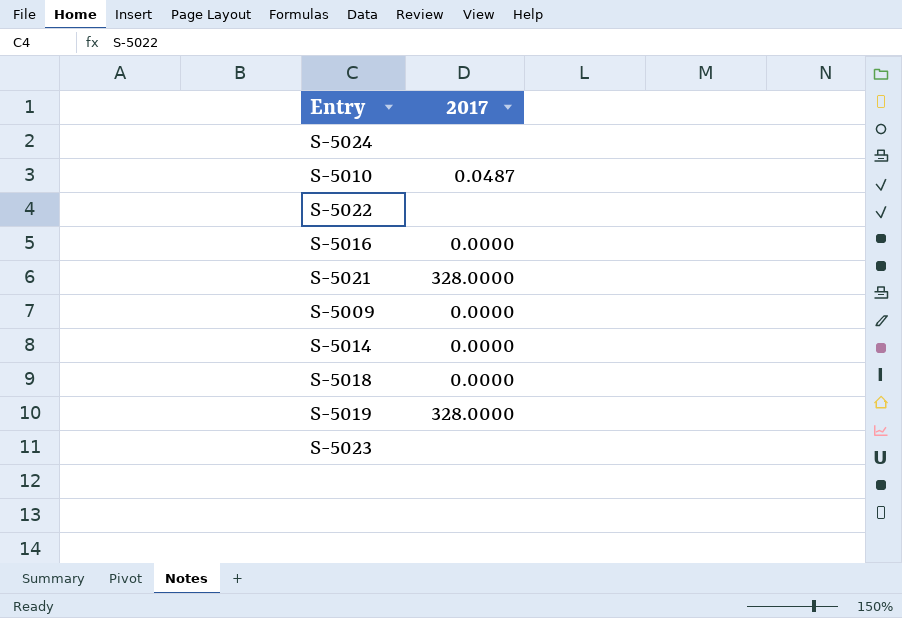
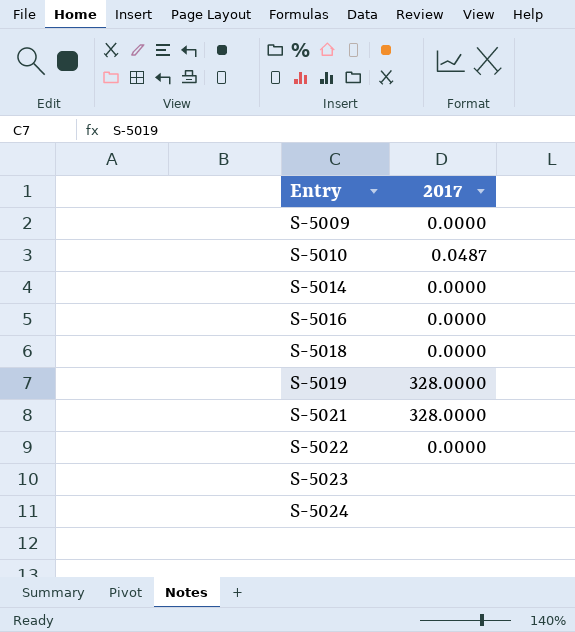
row order: none -> Entry ascending
S-5022 | 2017: none -> 0.0000

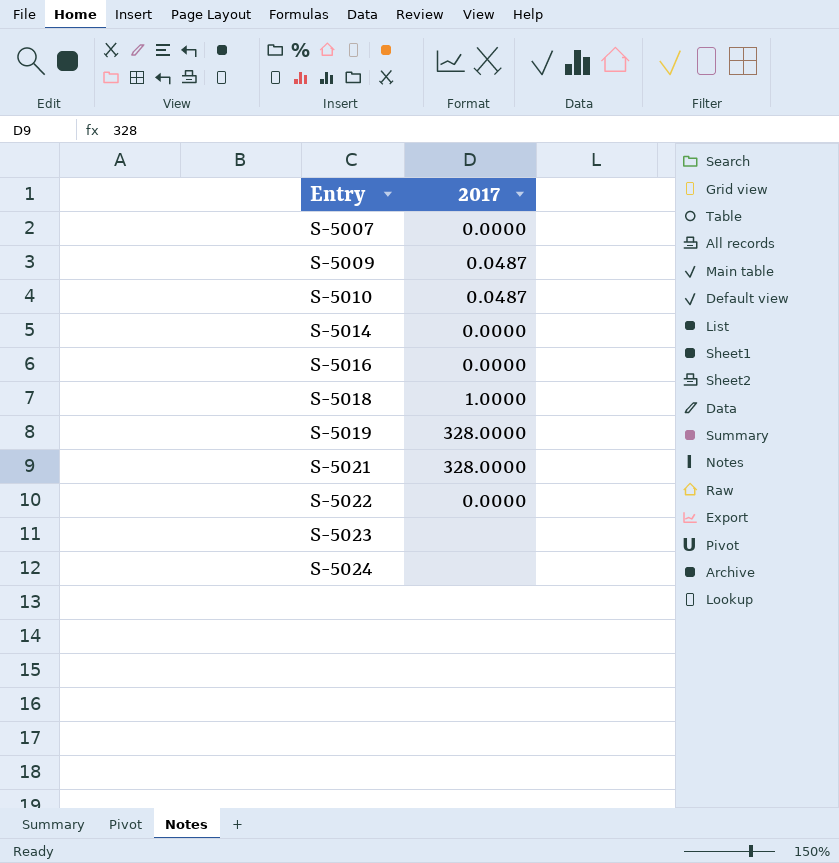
row S-5007: none -> 0.0000
S-5009 | 2017: 0.0000 -> 0.0487
S-5018 | 2017: 0.0000 -> 1.0000

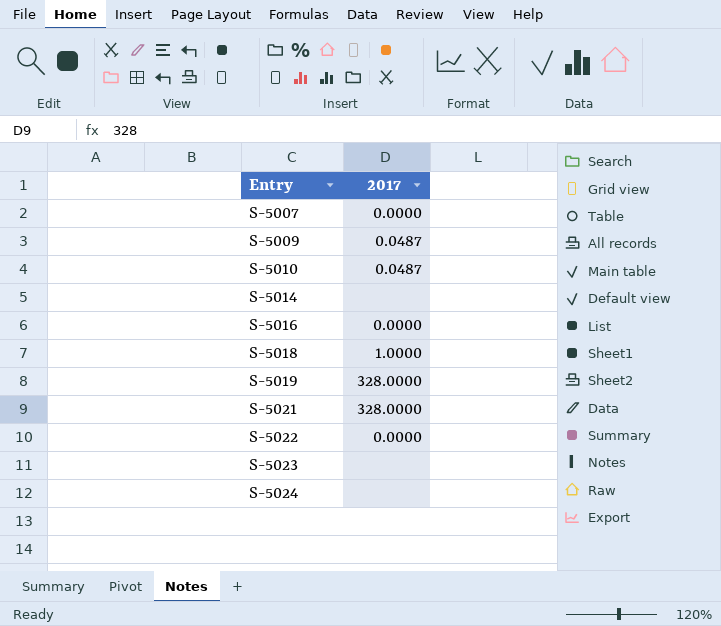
S-5014 | 2017: 0.0000 -> none

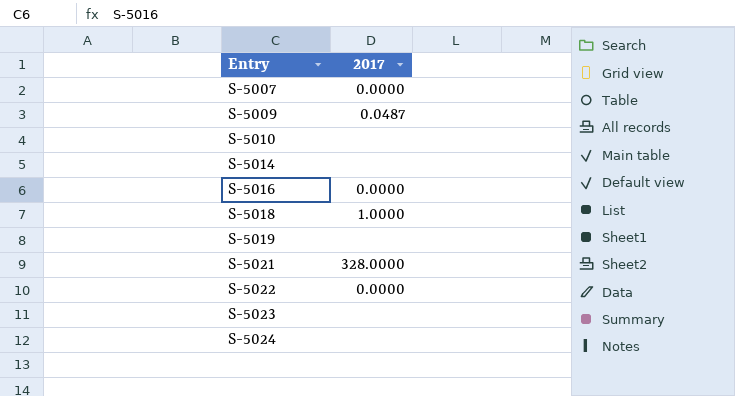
S-5010 | 2017: 0.0487 -> none
S-5019 | 2017: 328.0000 -> none

